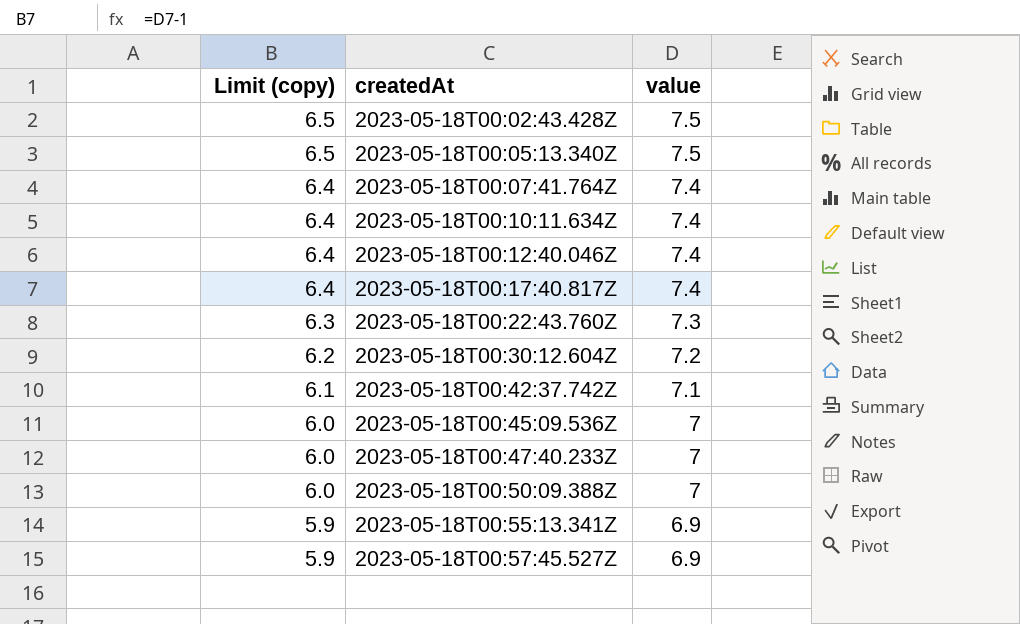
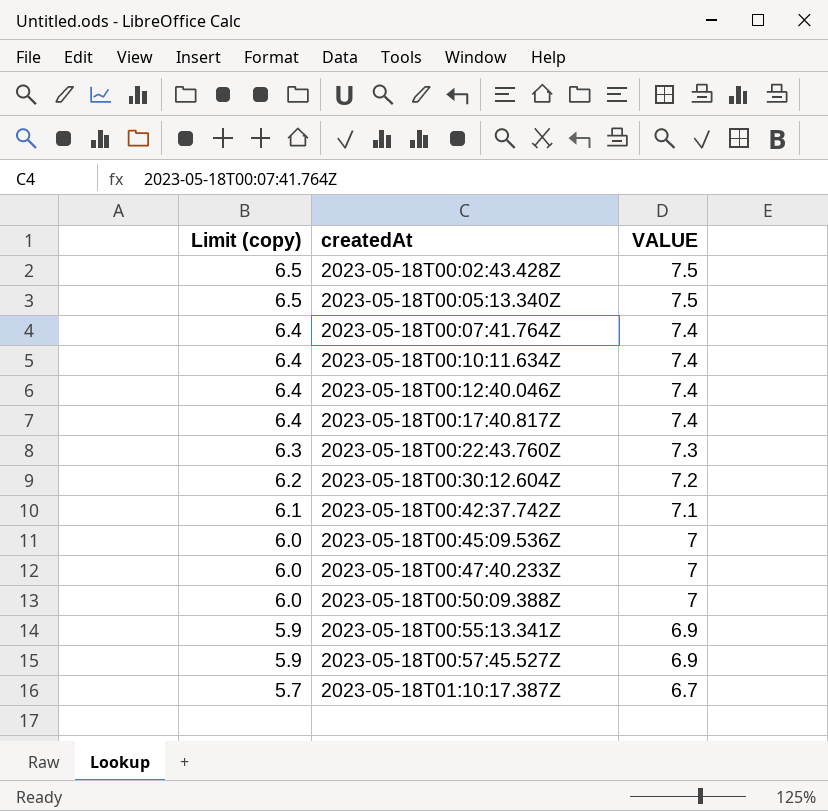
column name: value -> VALUE
row 2023-05-18T01:10:17.387Z: none -> 5.7 | 6.7

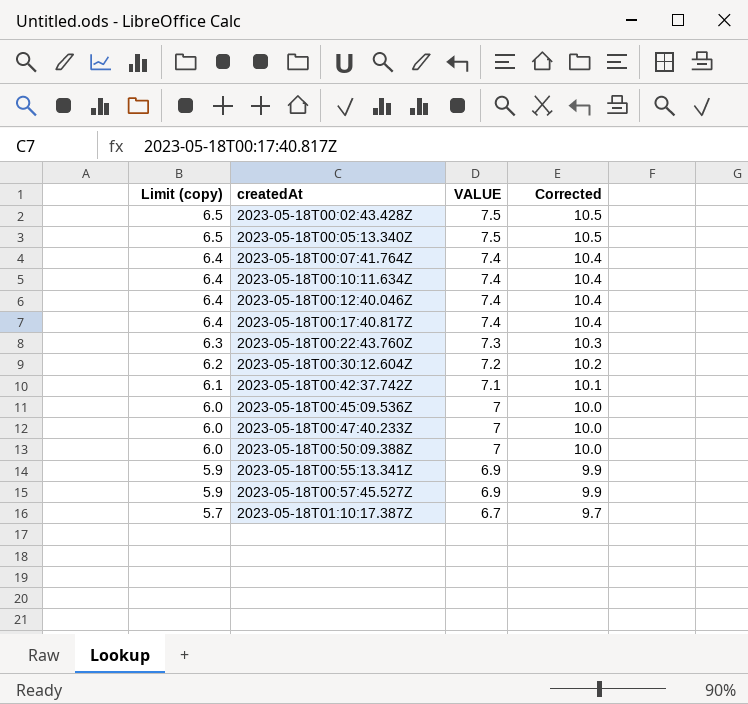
column Corrected | formula: none -> [VALUE] + 3

